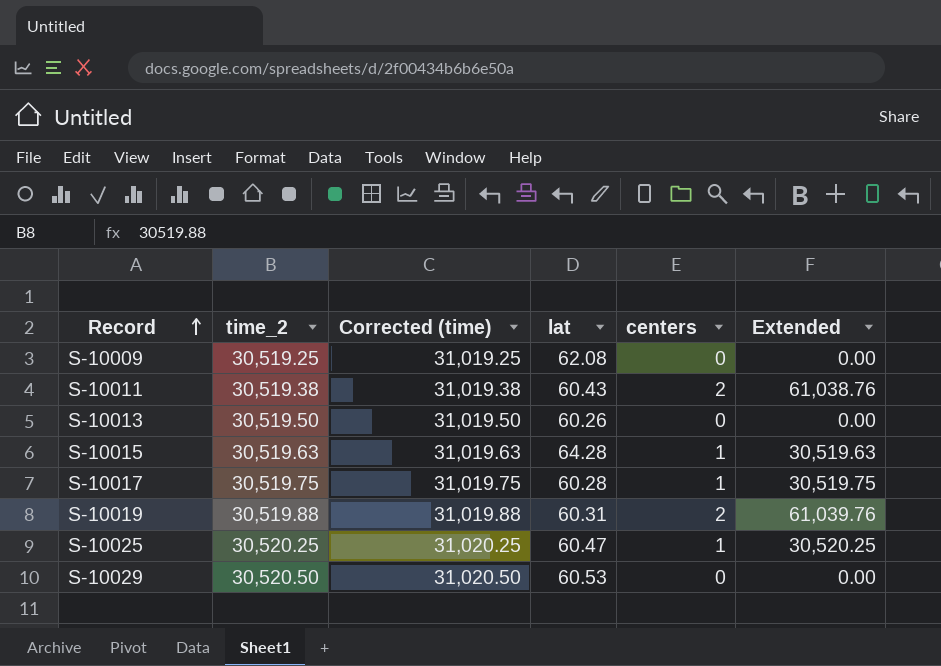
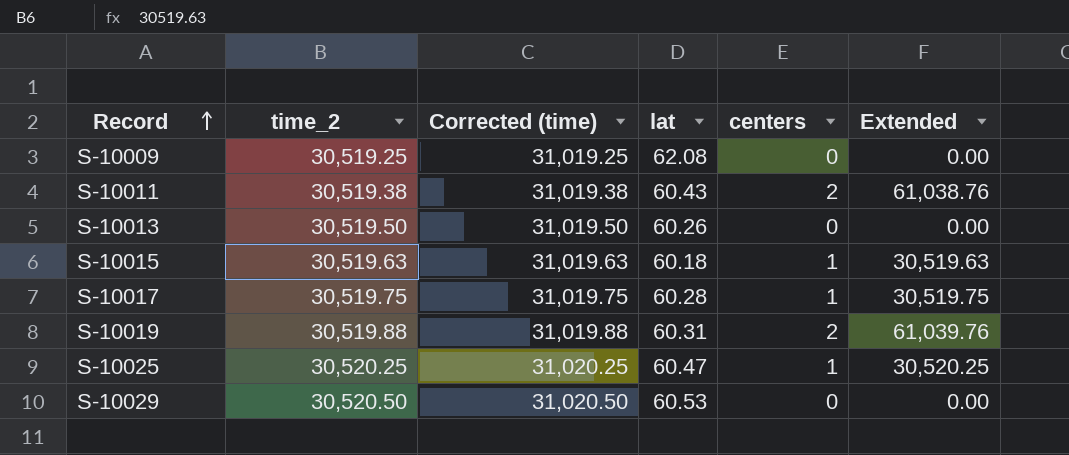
S-10015 | lat: 64.28 -> 60.18

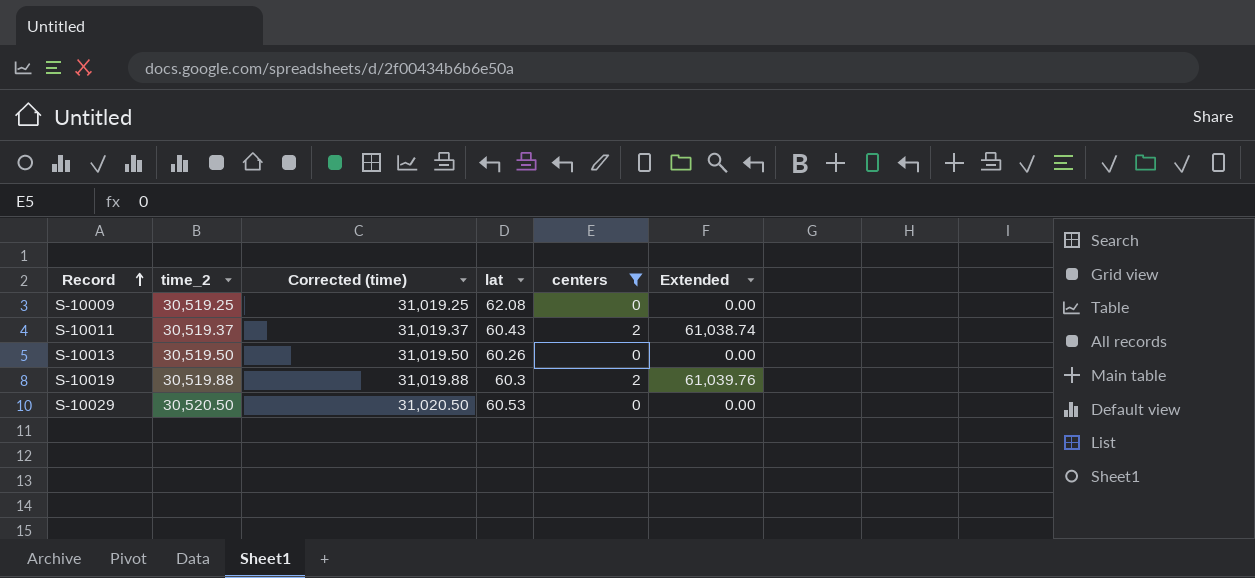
filter: none -> centers != 1
S-10011 | time_2: 30,519.38 -> 30,519.37
S-10011 | Corrected (time): 31,019.38 -> 31,019.37
S-10011 | Extended: 61,038.76 -> 61,038.74
S-10019 | lat: 60.31 -> 60.3

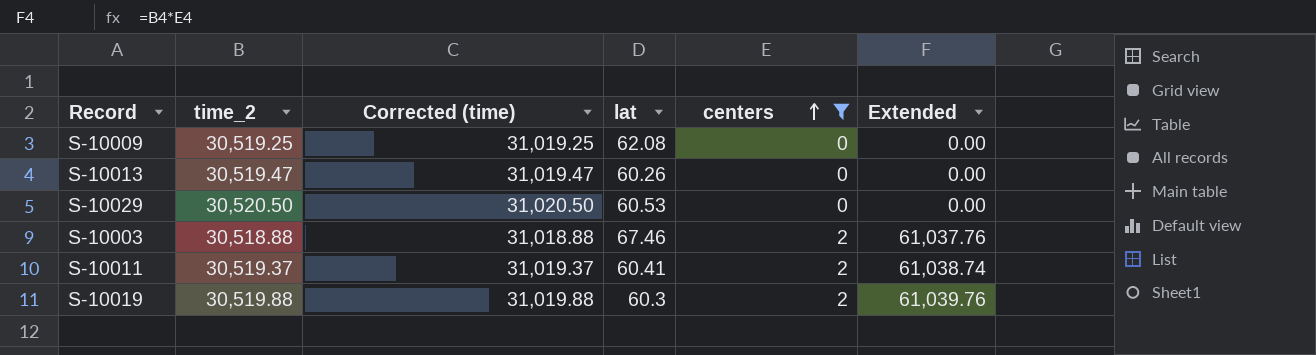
row order: Record ascending -> centers ascending
S-10013 | time_2: 30,519.50 -> 30,519.47
S-10013 | Corrected (time): 31,019.50 -> 31,019.47
row S-10003: none -> 30,518.88 | 31,018.88 | 67.46 | 2 | 61,037.76
S-10011 | lat: 60.43 -> 60.41

